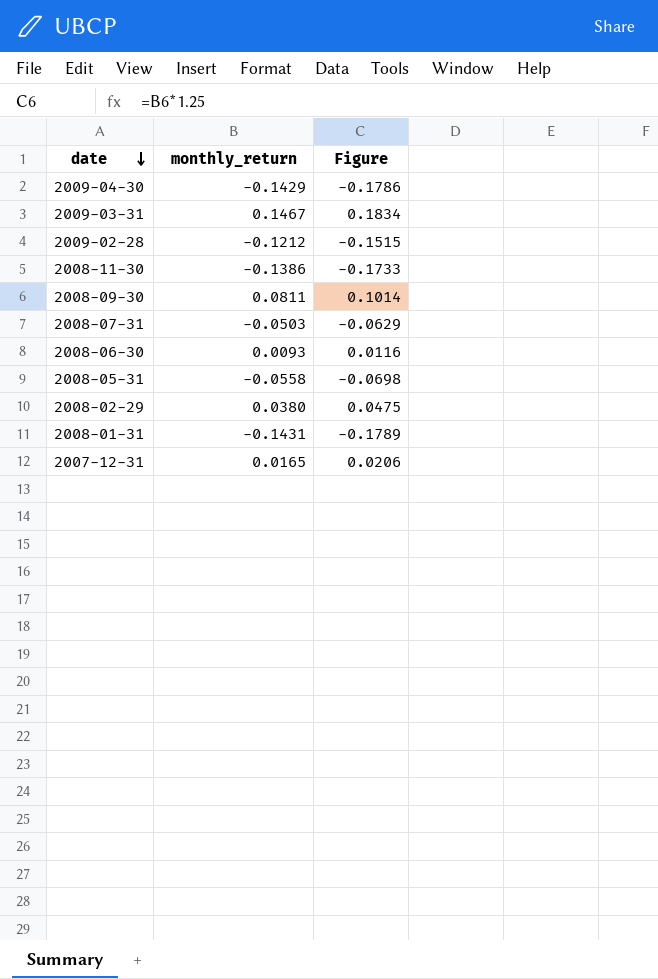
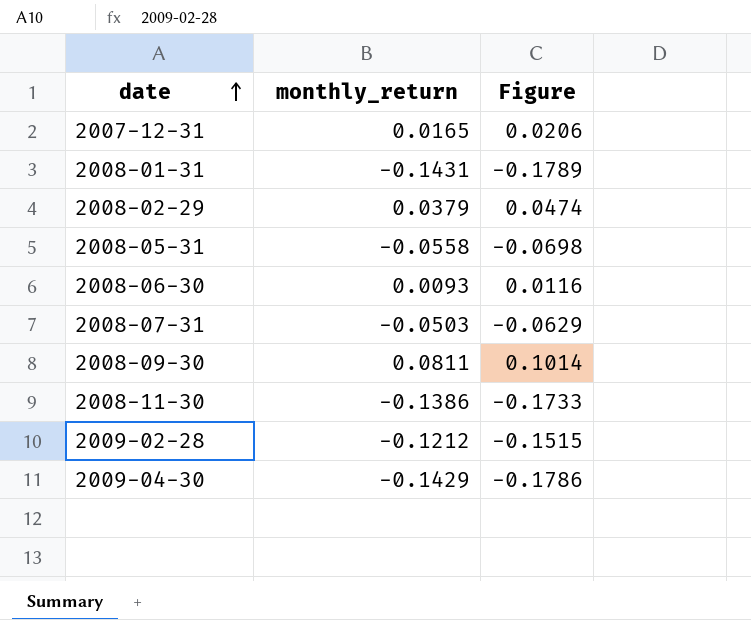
row order: date descending -> date ascending
row 2009-03-31: 0.1467 | 0.1834 -> none
2008-02-29 | monthly_return: 0.0380 -> 0.0379
2008-02-29 | Figure: 0.0475 -> 0.0474

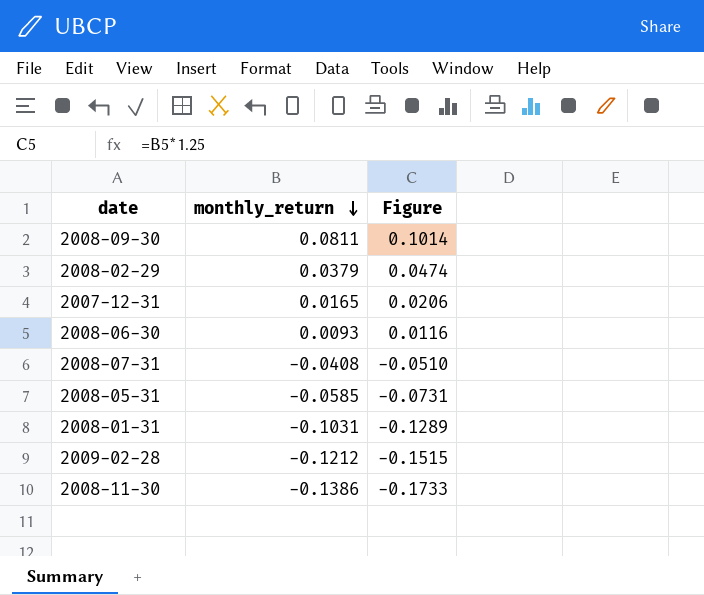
row order: date ascending -> monthly_return descending
row 2009-04-30: -0.1429 | -0.1786 -> none
2008-07-31 | monthly_return: -0.0503 -> -0.0408
2008-07-31 | Figure: -0.0629 -> -0.0510
2008-05-31 | monthly_return: -0.0558 -> -0.0585
2008-05-31 | Figure: -0.0698 -> -0.0731
2008-01-31 | monthly_return: -0.1431 -> -0.1031
2008-01-31 | Figure: -0.1789 -> -0.1289

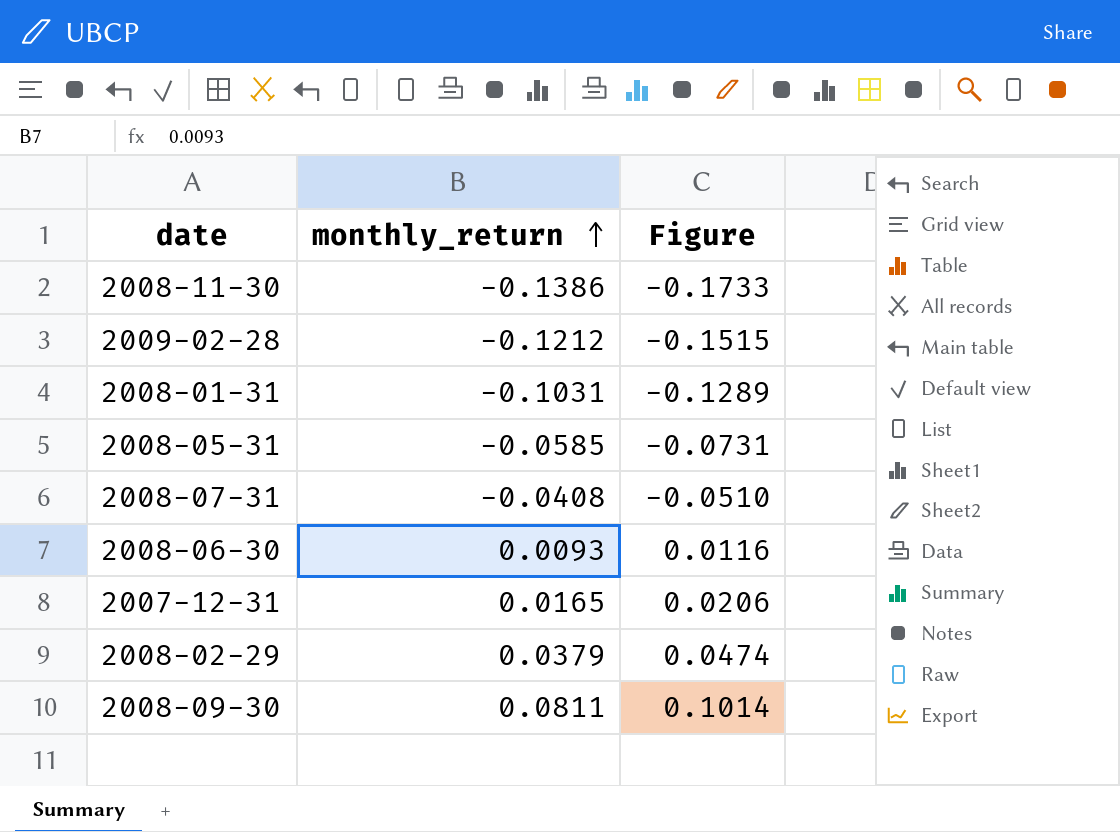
row order: monthly_return descending -> monthly_return ascending

